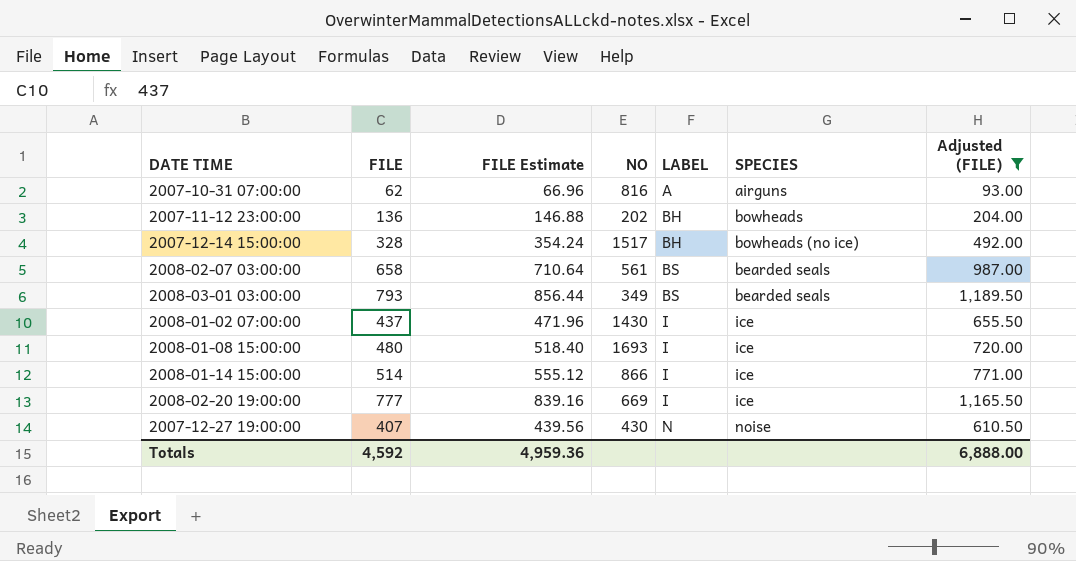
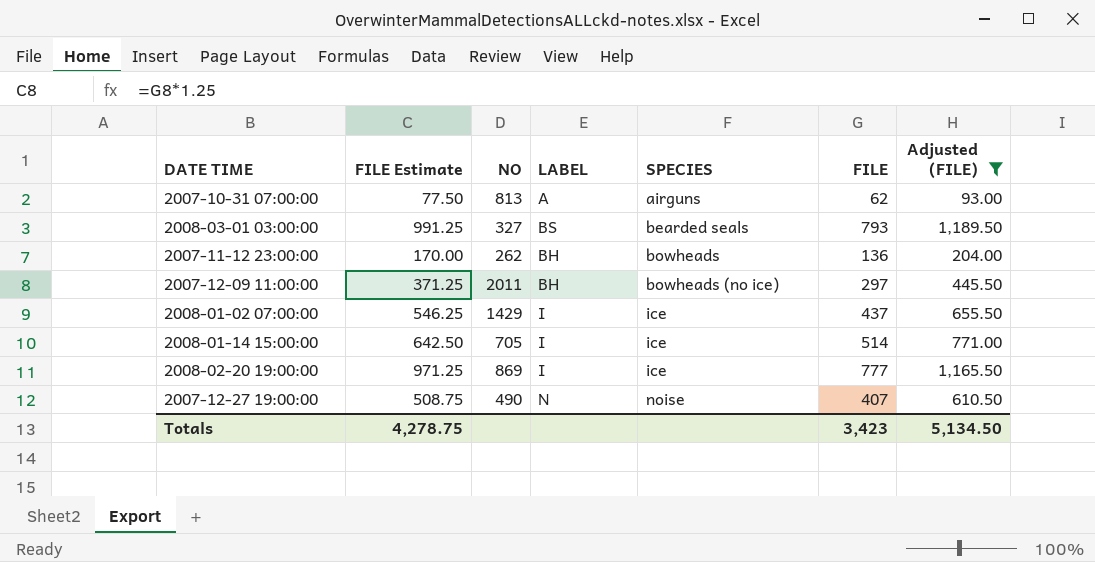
row order: LABEL ascending -> SPECIES ascending
column FILE Estimate | formula: [FILE] * 1.08 -> [FILE] * 1.25
column FILE | position: 2 -> 6
row 2007-12-14 15:00:00: 328 | 354.24 | 1517 | BH | bowheads (no ice) | 492.00 -> none
row 2008-02-07 03:00:00: 658 | 710.64 | 561 | BS | bearded seals | 987.00 -> none
row 2008-01-08 15:00:00: 480 | 518.40 | 1693 | I | ice | 720.00 -> none
2007-10-31 07:00:00 | NO: 816 -> 813
2008-03-01 03:00:00 | NO: 349 -> 327
2007-11-12 23:00:00 | NO: 202 -> 262
row 2007-12-09 11:00:00: none -> 371.25 | 2011 | BH | bowheads (no ice) | 297 | 445.50
2008-01-02 07:00:00 | NO: 1430 -> 1429
2008-01-14 15:00:00 | NO: 866 -> 705
2008-02-20 19:00:00 | NO: 669 -> 869
2007-12-27 19:00:00 | NO: 430 -> 490
Totals | FILE Estimate: 4,959.36 -> 4,278.75
Totals | FILE: 4,592 -> 3,423
Totals | Adjusted (FILE): 6,888.00 -> 5,134.50

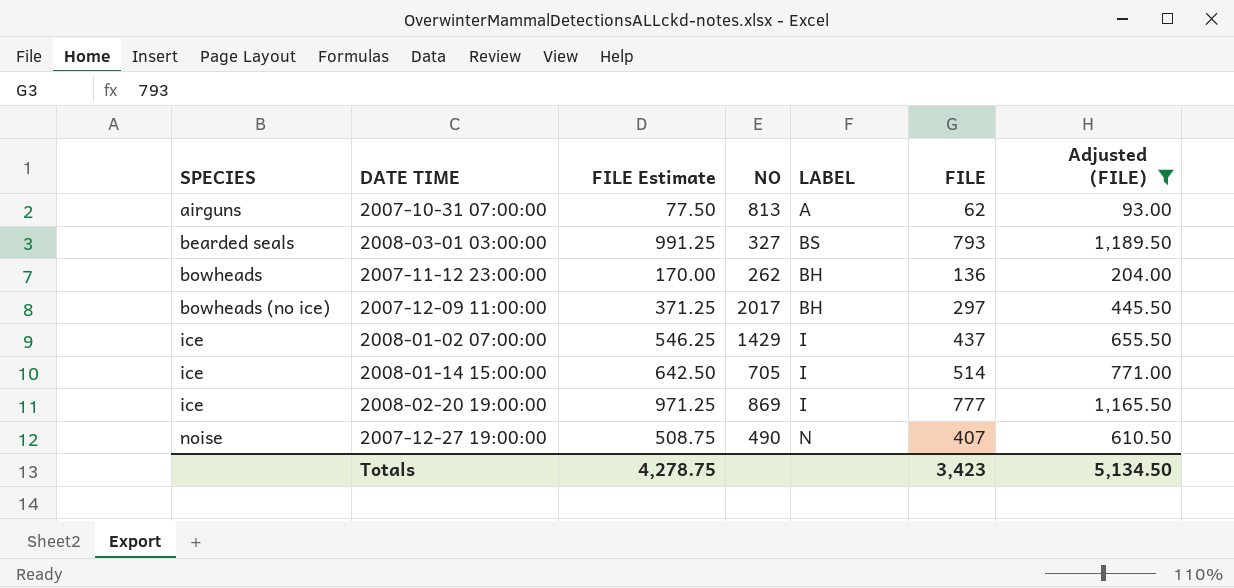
column SPECIES | position: 5 -> 1
2007-12-09 11:00:00 | NO: 2011 -> 2017

